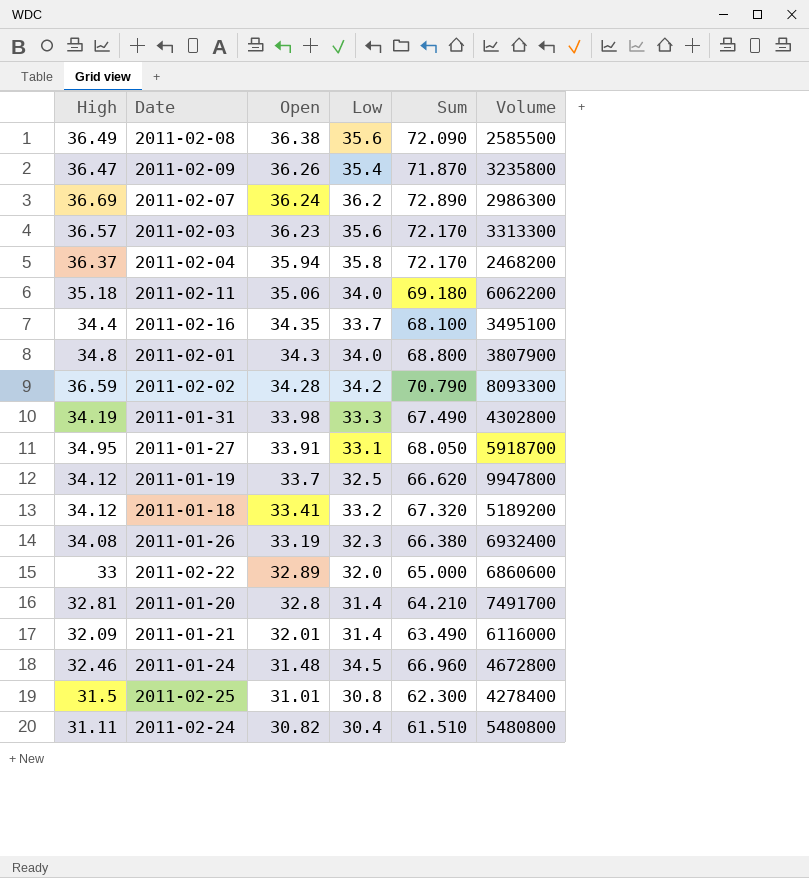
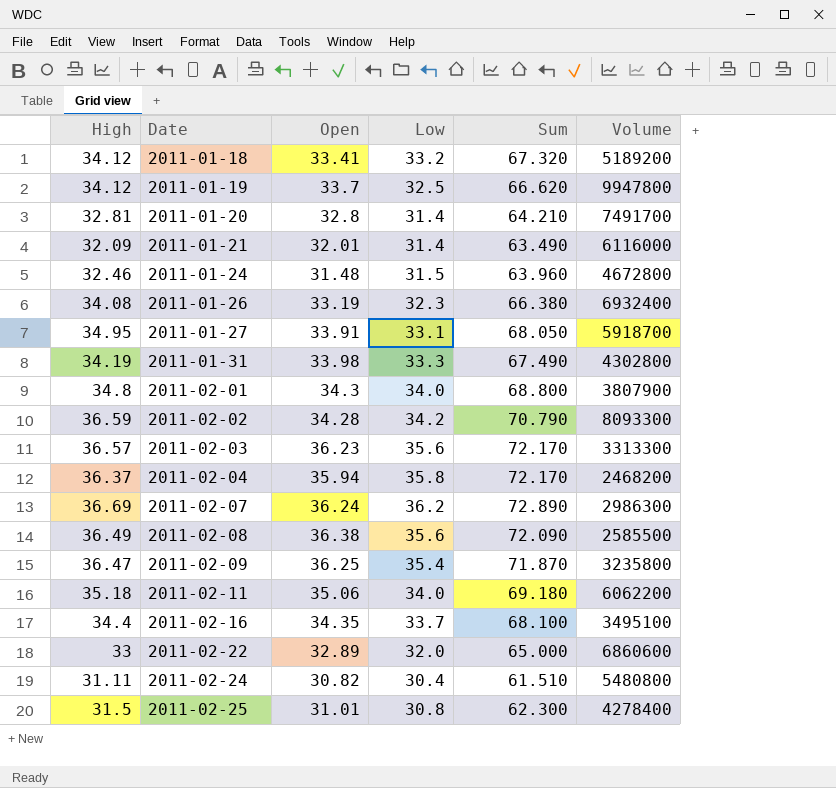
row order: Open descending -> Date ascending
2011-01-24 | Low: 34.5 -> 31.5
2011-01-24 | Sum: 66.960 -> 63.960
2011-02-09 | Open: 36.26 -> 36.25

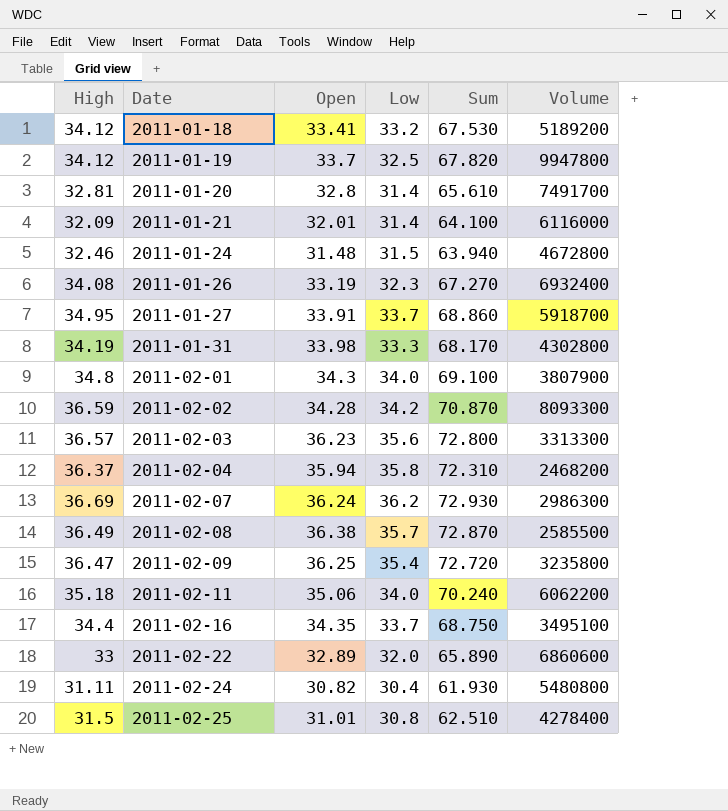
column Sum | formula: [High] + [Low] -> [High] + [Open]
2011-01-27 | Low: 33.1 -> 33.7
2011-02-08 | Low: 35.6 -> 35.7

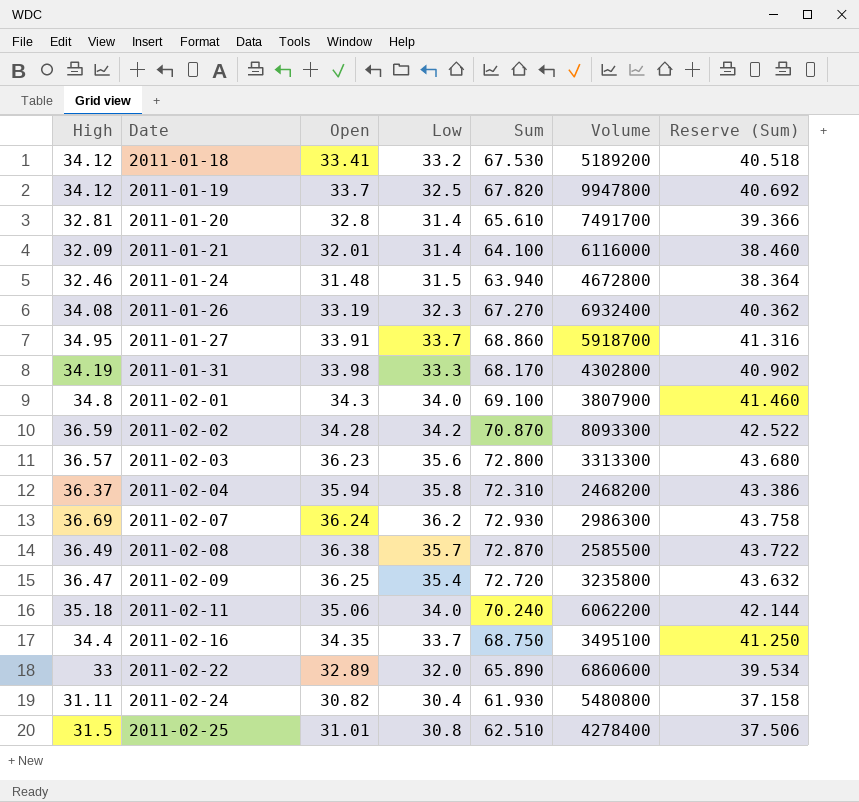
column Reserve (Sum) | formula: none -> [Sum] * 0.6

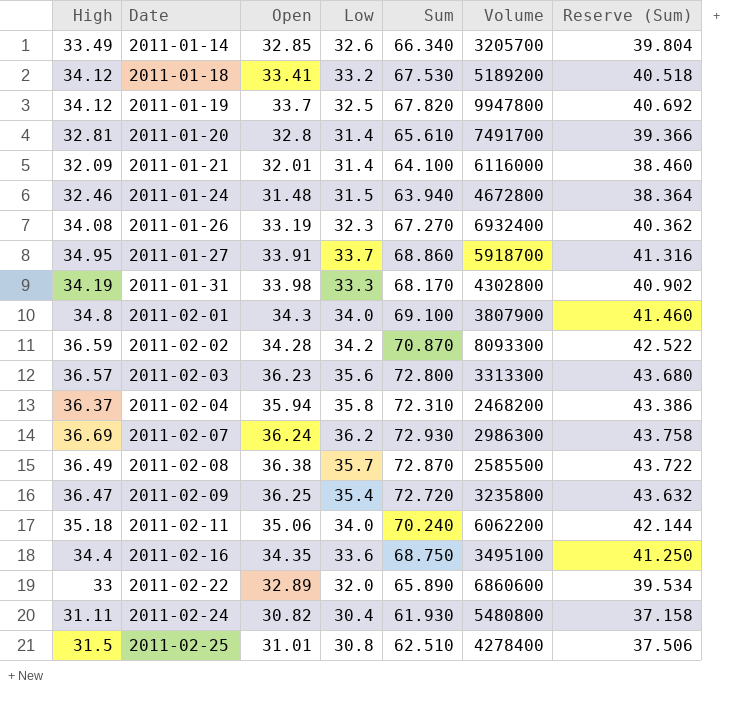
row 2011-01-14: none -> 33.49 | 32.85 | 32.6 | 66.340 | 3205700 | 39.804
2011-02-16 | Low: 33.7 -> 33.6

